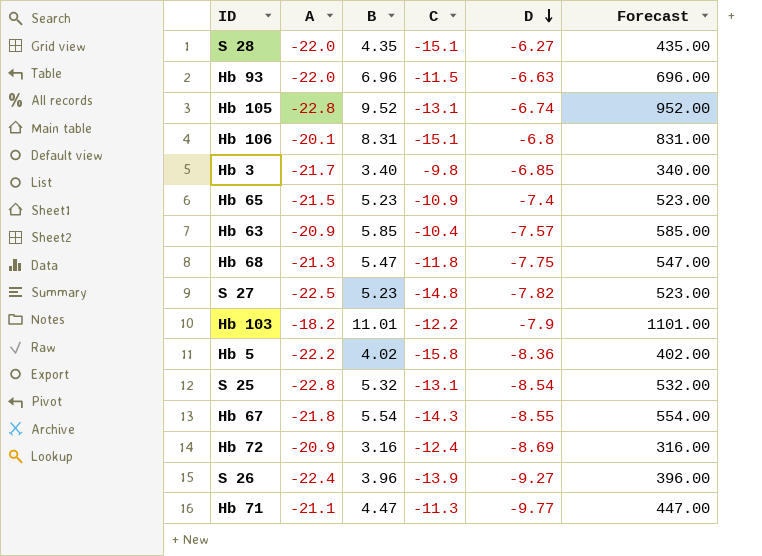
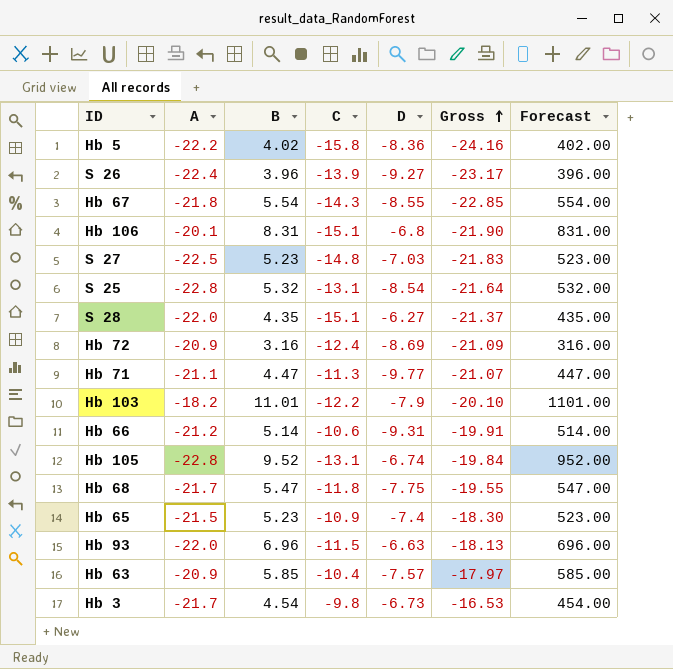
row order: D descending -> Gross ascending
column Gross | formula: none -> [C] + [D]
S 27 | D: -7.82 -> -7.03
row Hb 66: none -> -21.2 | 5.14 | -10.6 | -9.31 | -19.91 | 514.00
Hb 68 | A: -21.3 -> -21.7
Hb 3 | B: 3.40 -> 4.54
Hb 3 | D: -6.85 -> -6.73
Hb 3 | Forecast: 340.00 -> 454.00

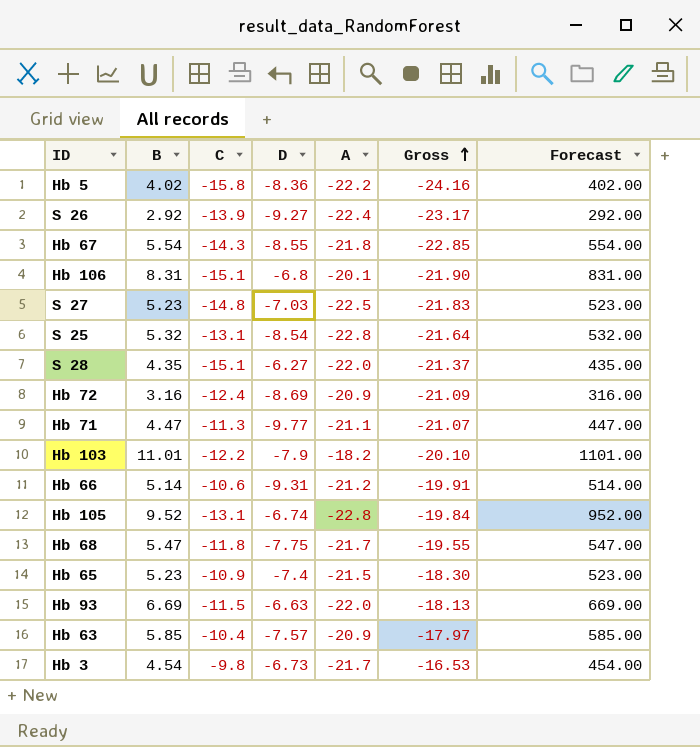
column A | position: 2 -> 5
S 26 | B: 3.96 -> 2.92
S 26 | Forecast: 396.00 -> 292.00
Hb 93 | B: 6.96 -> 6.69
Hb 93 | Forecast: 696.00 -> 669.00

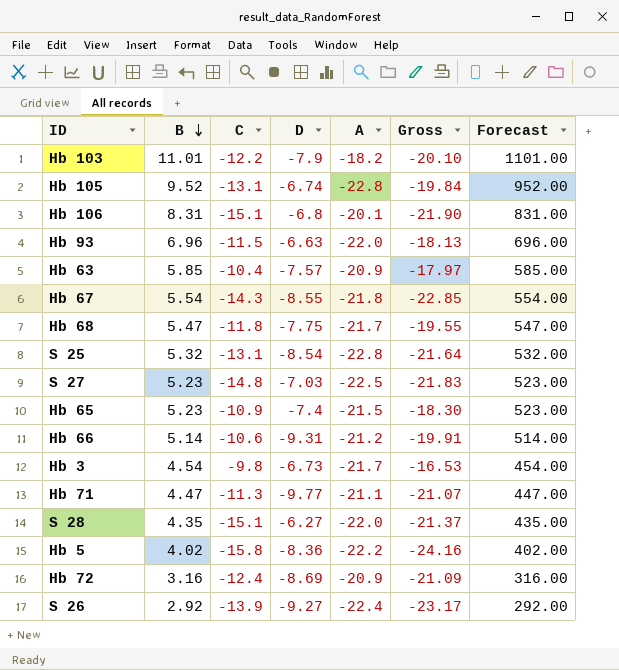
row order: Gross ascending -> B descending
Hb 93 | B: 6.69 -> 6.96
Hb 93 | Forecast: 669.00 -> 696.00

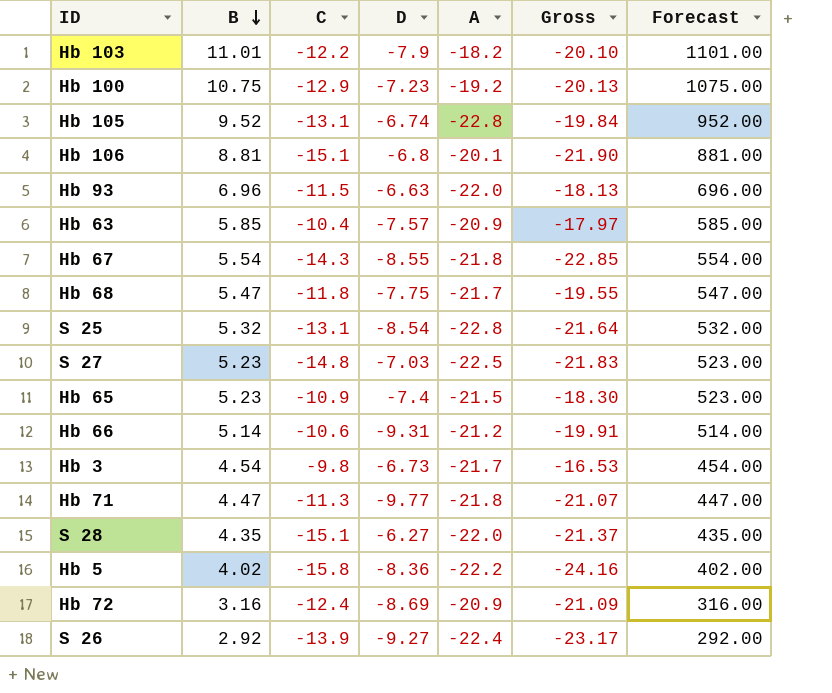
row Hb 100: none -> 10.75 | -12.9 | -7.23 | -19.2 | -20.13 | 1075.00
Hb 106 | B: 8.31 -> 8.81
Hb 106 | Forecast: 831.00 -> 881.00
Hb 71 | A: -21.1 -> -21.8

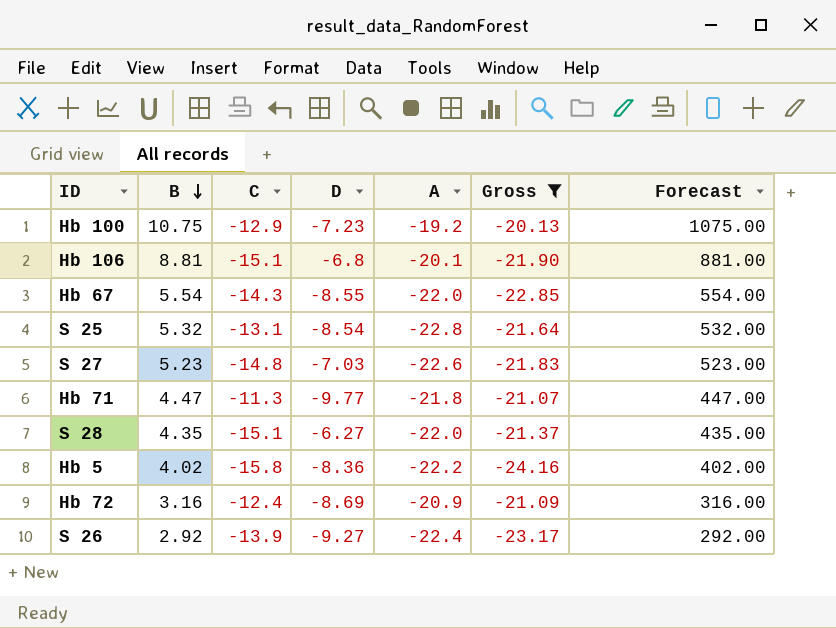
filter: none -> Gross <= -20.13
Hb 67 | A: -21.8 -> -22.0
S 27 | A: -22.5 -> -22.6

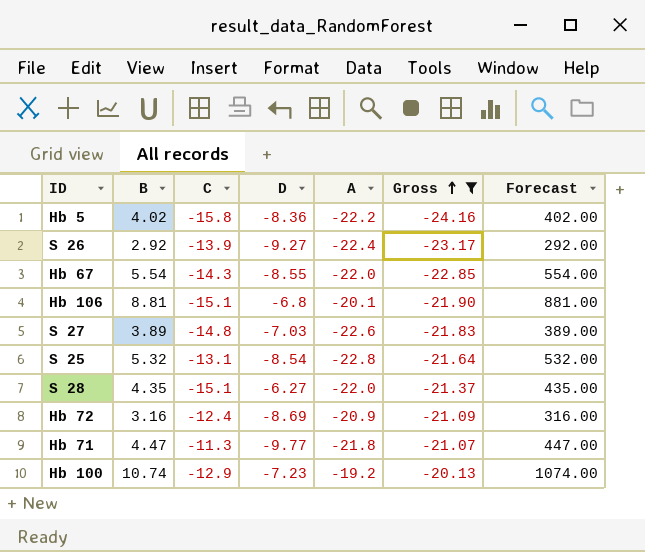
row order: B descending -> Gross ascending
S 27 | B: 5.23 -> 3.89
S 27 | Forecast: 523.00 -> 389.00
Hb 100 | B: 10.75 -> 10.74
Hb 100 | Forecast: 1075.00 -> 1074.00

